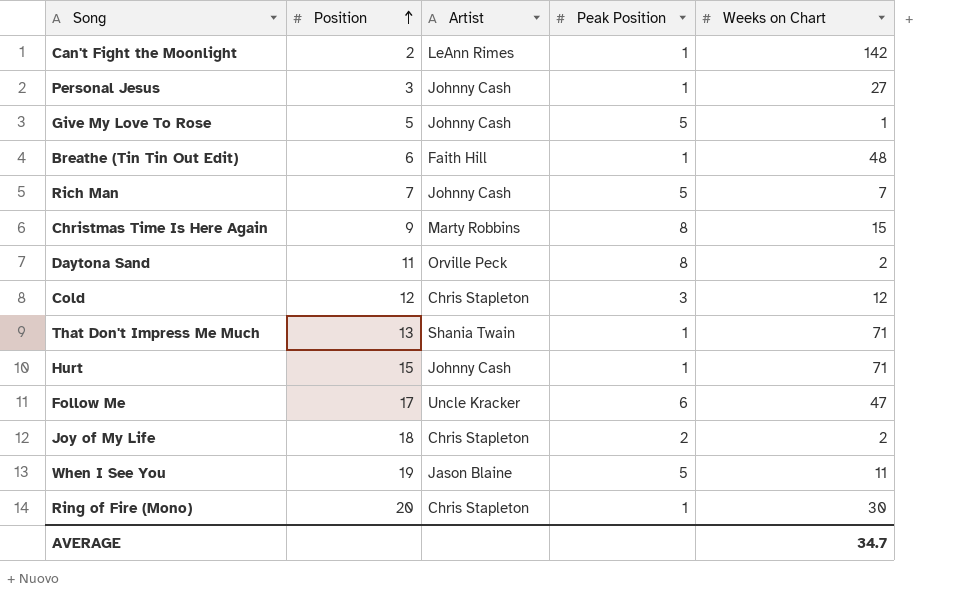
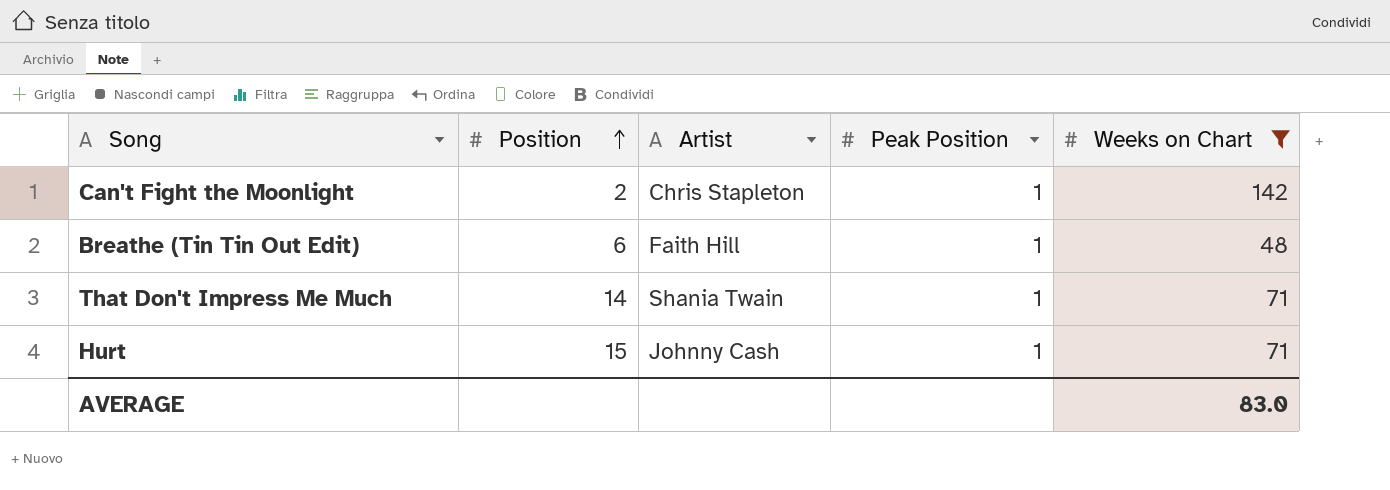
filter: none -> Weeks on Chart >= 48
Can't Fight the Moonlight | Artist: LeAnn Rimes -> Chris Stapleton
That Don't Impress Me Much | Position: 13 -> 14
AVERAGE | Weeks on Chart: 34.7 -> 83.0

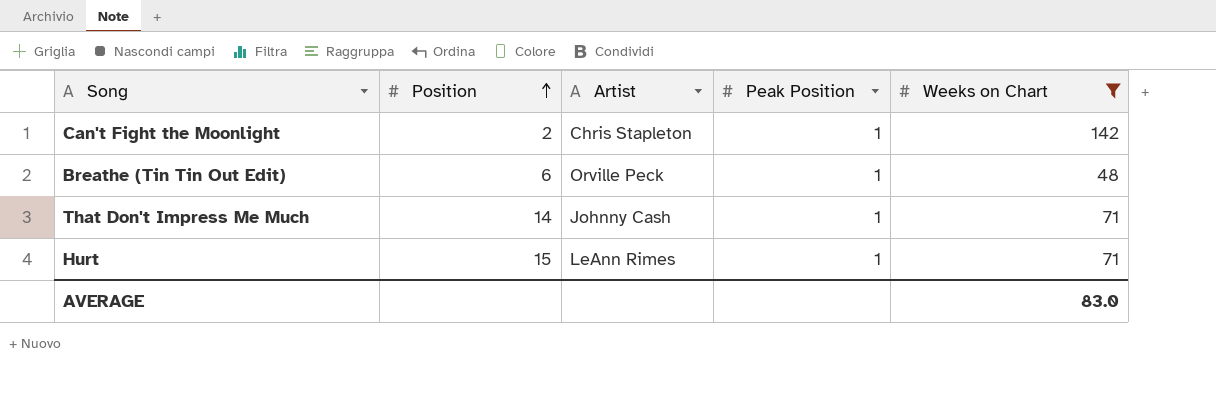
Breathe (Tin Tin Out Edit) | Artist: Faith Hill -> Orville Peck
That Don't Impress Me Much | Artist: Shania Twain -> Johnny Cash
Hurt | Artist: Johnny Cash -> LeAnn Rimes

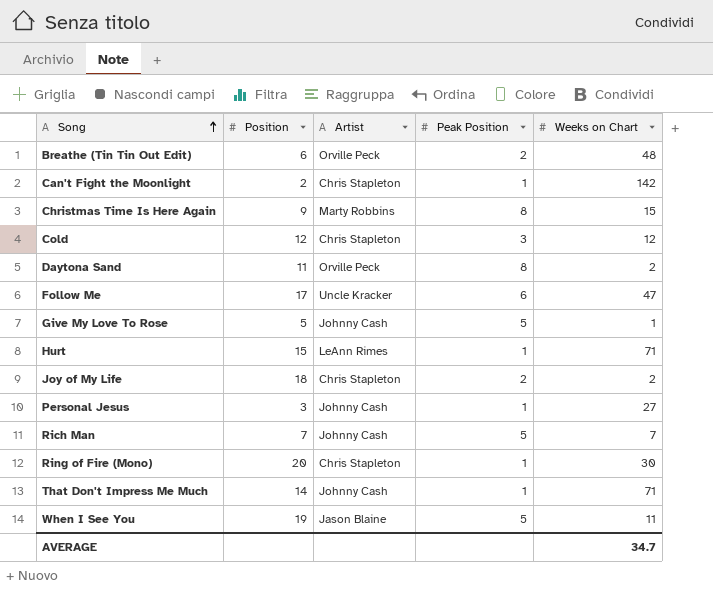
filter: Weeks on Chart >= 48 -> none
row order: Position ascending -> Song ascending
Breathe (Tin Tin Out Edit) | Peak Position: 1 -> 2
AVERAGE | Weeks on Chart: 83.0 -> 34.7

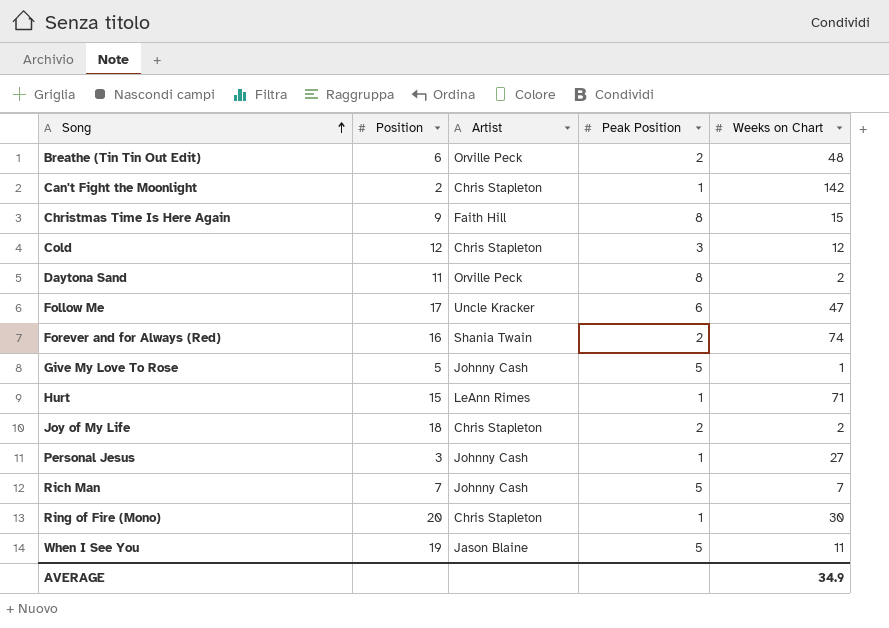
row That Don't Impress Me Much: 14 | Johnny Cash | 1 | 71 -> none
Christmas Time Is Here Again | Artist: Marty Robbins -> Faith Hill
row Forever and for Always (Red): none -> 16 | Shania Twain | 2 | 74
AVERAGE | Weeks on Chart: 34.7 -> 34.9

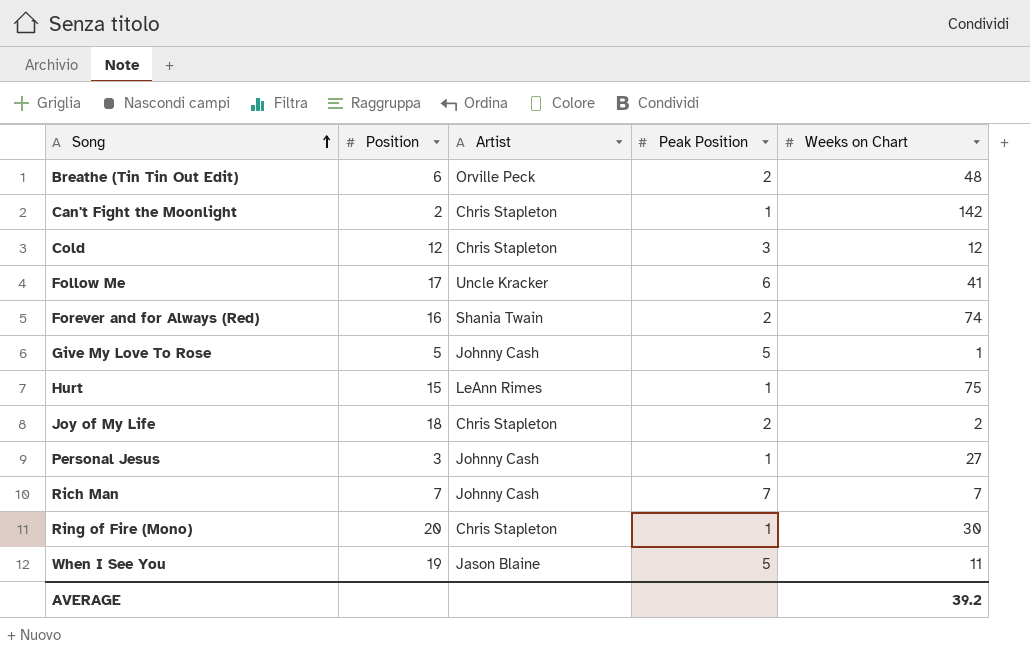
row Christmas Time Is Here Again: 9 | Faith Hill | 8 | 15 -> none
row Daytona Sand: 11 | Orville Peck | 8 | 2 -> none
Follow Me | Weeks on Chart: 47 -> 41
Hurt | Weeks on Chart: 71 -> 75
Rich Man | Peak Position: 5 -> 7
AVERAGE | Weeks on Chart: 34.9 -> 39.2

